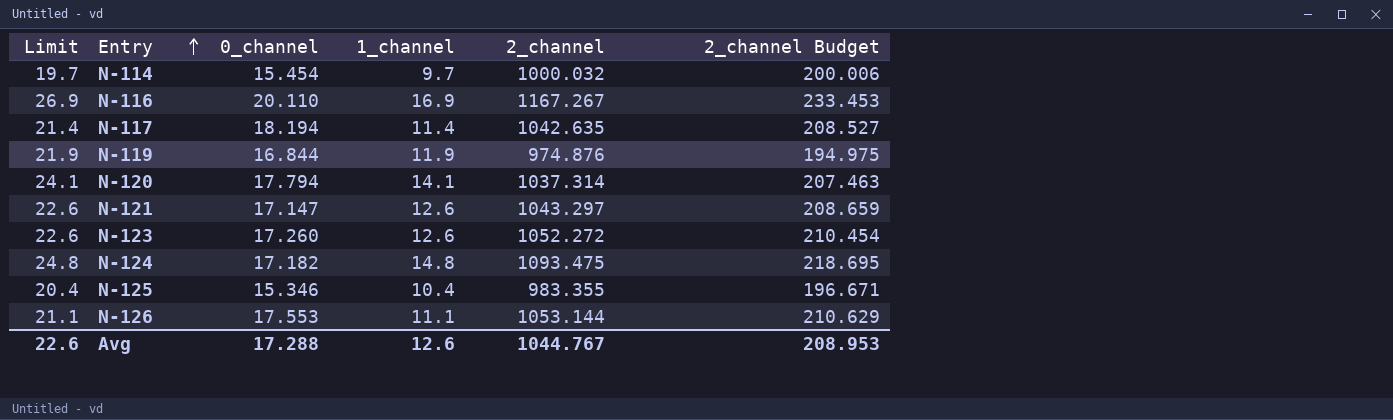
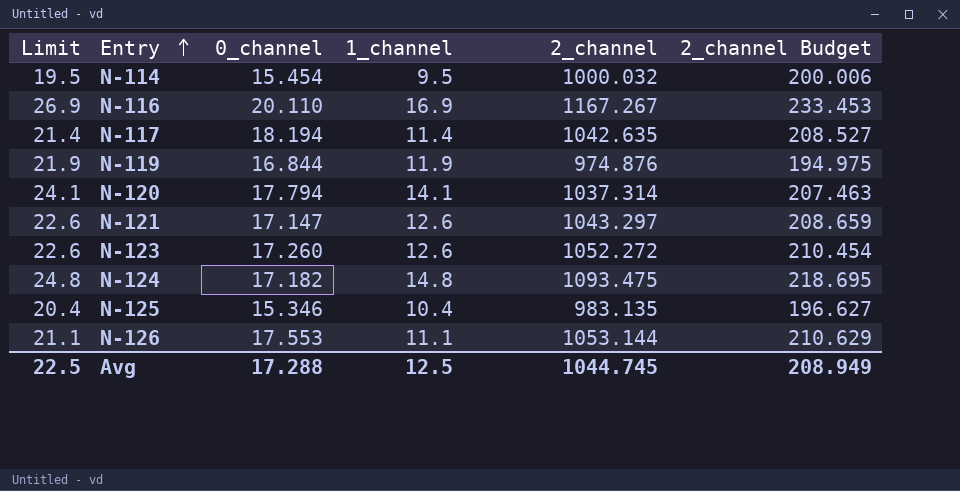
N-114 | Limit: 19.7 -> 19.5
N-114 | 1_channel: 9.7 -> 9.5
N-125 | 2_channel: 983.355 -> 983.135
N-125 | 2_channel Budget: 196.671 -> 196.627
Avg | Limit: 22.6 -> 22.5
Avg | 1_channel: 12.6 -> 12.5
Avg | 2_channel: 1044.767 -> 1044.745
Avg | 2_channel Budget: 208.953 -> 208.949

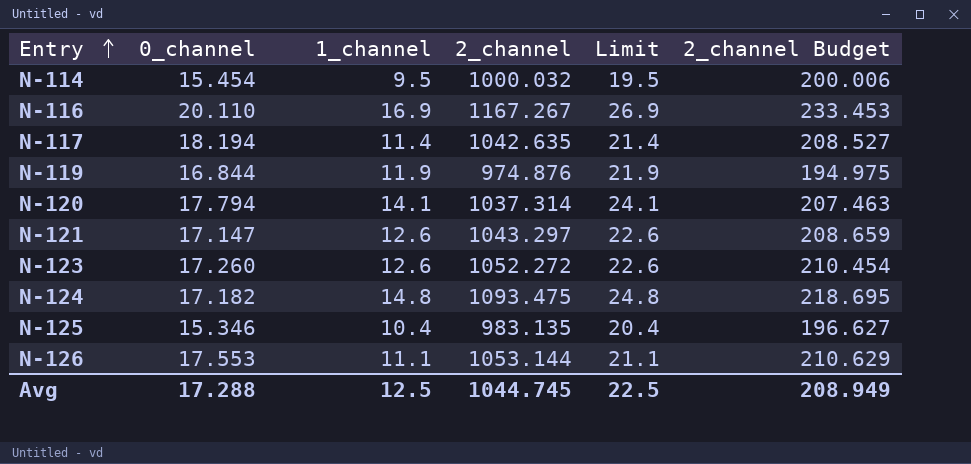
column Limit | position: 1 -> 5

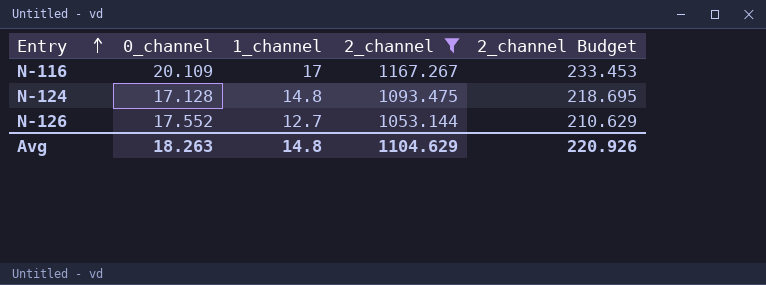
filter: none -> 2_channel >= 1053.144
column Limit | formula: [1_channel] + 10 -> none
N-116 | 0_channel: 20.110 -> 20.109
N-116 | 1_channel: 16.9 -> 17
N-124 | 0_channel: 17.182 -> 17.128
N-126 | 0_channel: 17.553 -> 17.552
N-126 | 1_channel: 11.1 -> 12.7
Avg | 0_channel: 17.288 -> 18.263
Avg | 1_channel: 12.5 -> 14.8
Avg | 2_channel: 1044.745 -> 1104.629
Avg | 2_channel Budget: 208.949 -> 220.926

